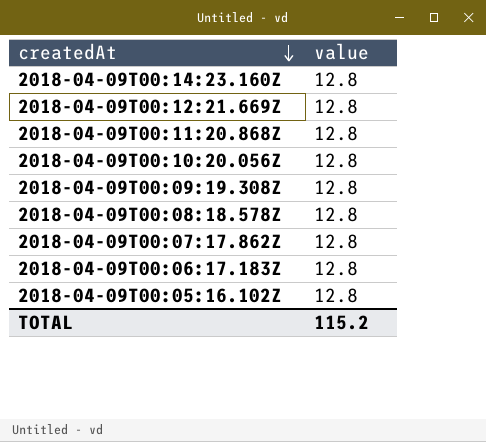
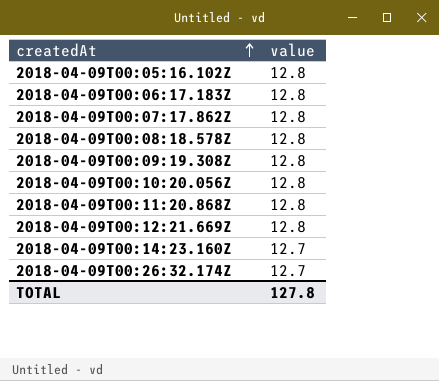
row order: createdAt descending -> createdAt ascending
2018-04-09T00:14:23.160Z | value: 12.8 -> 12.7
row 2018-04-09T00:26:32.174Z: none -> 12.7
TOTAL | value: 115.2 -> 127.8

